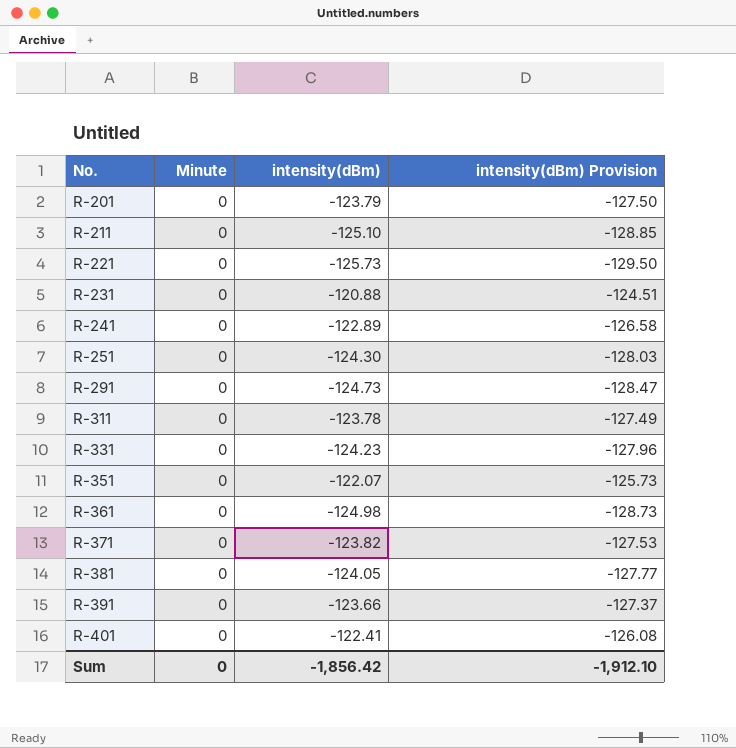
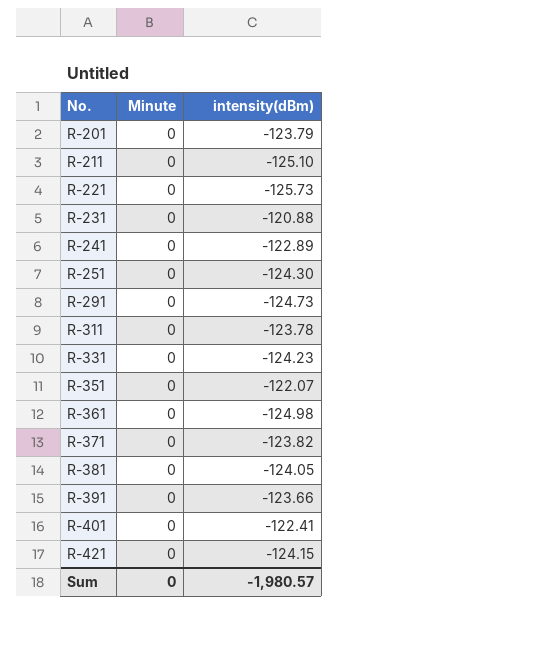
column intensity(dBm) Provision | formula: [intensity(dBm)] * 1.03 -> none
row R-421: none -> 0 | -124.15
Sum | intensity(dBm): -1,856.42 -> -1,980.57

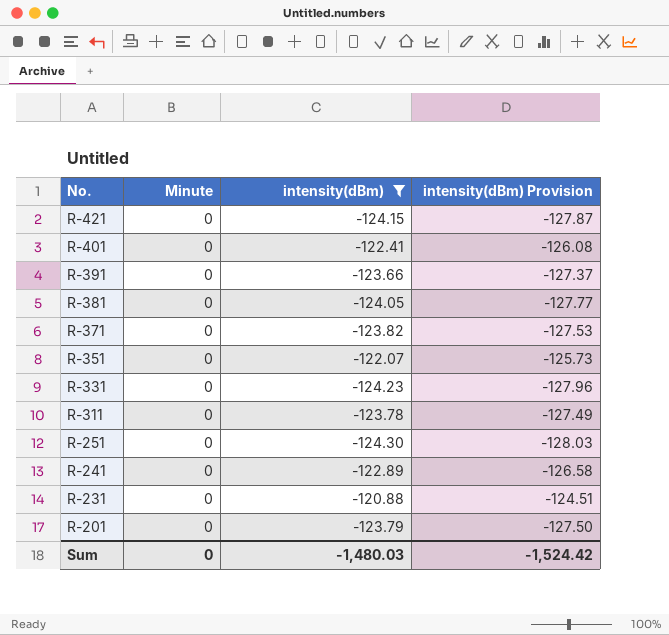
filter: none -> intensity(dBm) >= -124.30
row order: No. ascending -> No. descending
column intensity(dBm) Provision | formula: none -> [intensity(dBm)] * 1.03
Sum | intensity(dBm): -1,980.57 -> -1,480.03

